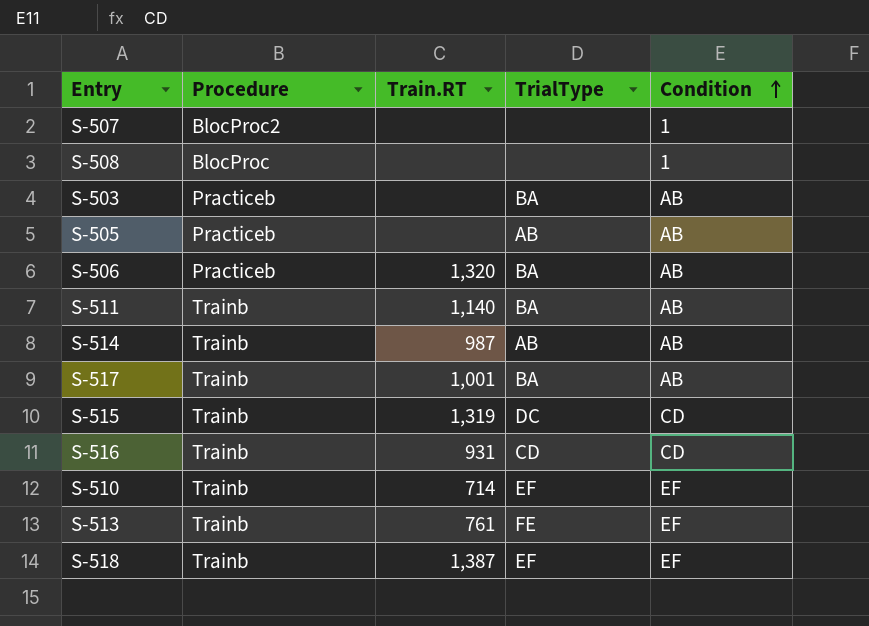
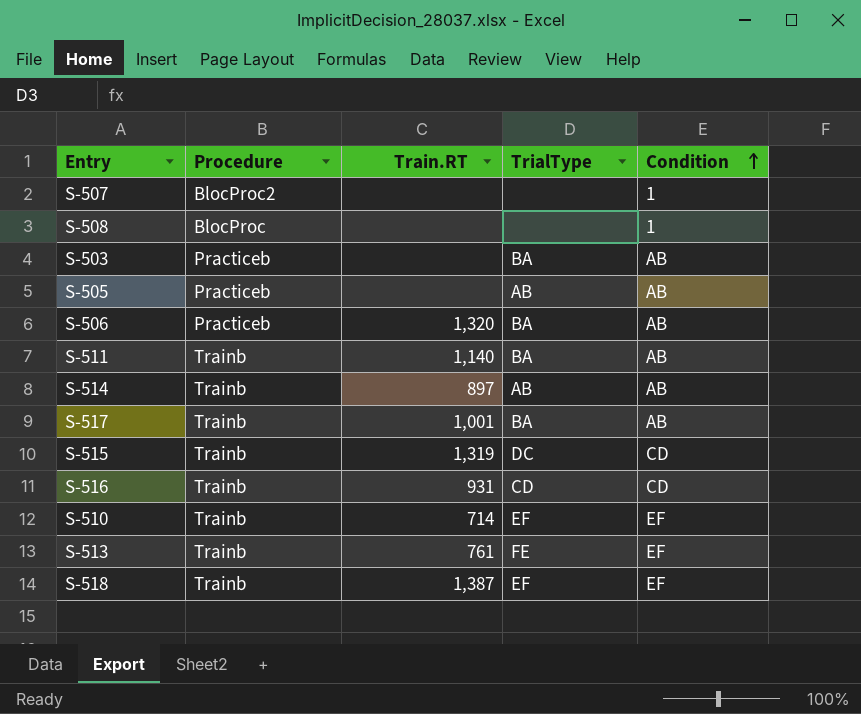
S-514 | Train.RT: 987 -> 897

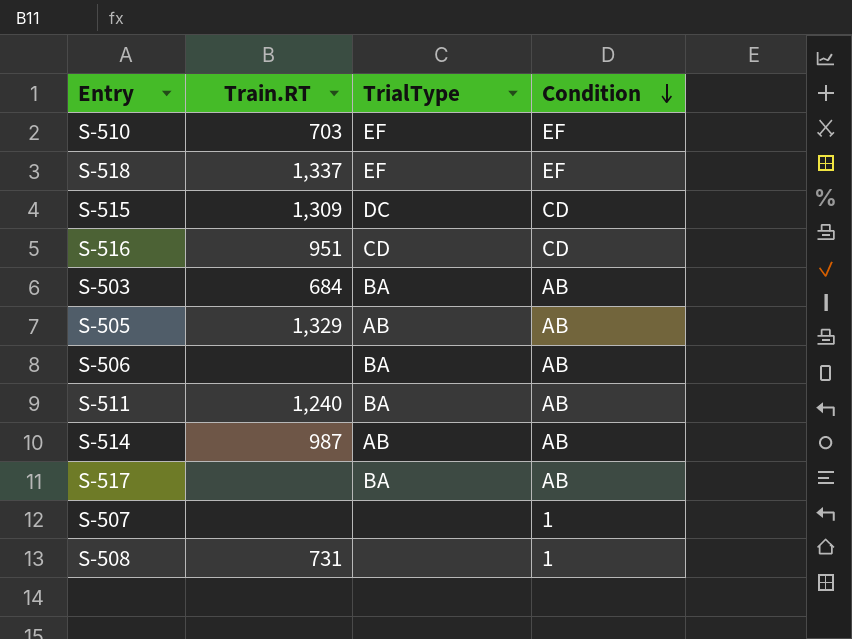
row order: Condition ascending -> Condition descending
column Procedure | position: 2 -> none
row S-513: Trainb | 761 | FE | EF -> none
S-510 | Train.RT: 714 -> 703
S-518 | Train.RT: 1,387 -> 1,337
S-515 | Train.RT: 1,319 -> 1,309
S-516 | Train.RT: 931 -> 951
S-503 | Train.RT: none -> 684
S-505 | Train.RT: none -> 1,329
S-506 | Train.RT: 1,320 -> none
S-511 | Train.RT: 1,140 -> 1,240
S-514 | Train.RT: 897 -> 987
S-517 | Train.RT: 1,001 -> none
S-508 | Train.RT: none -> 731

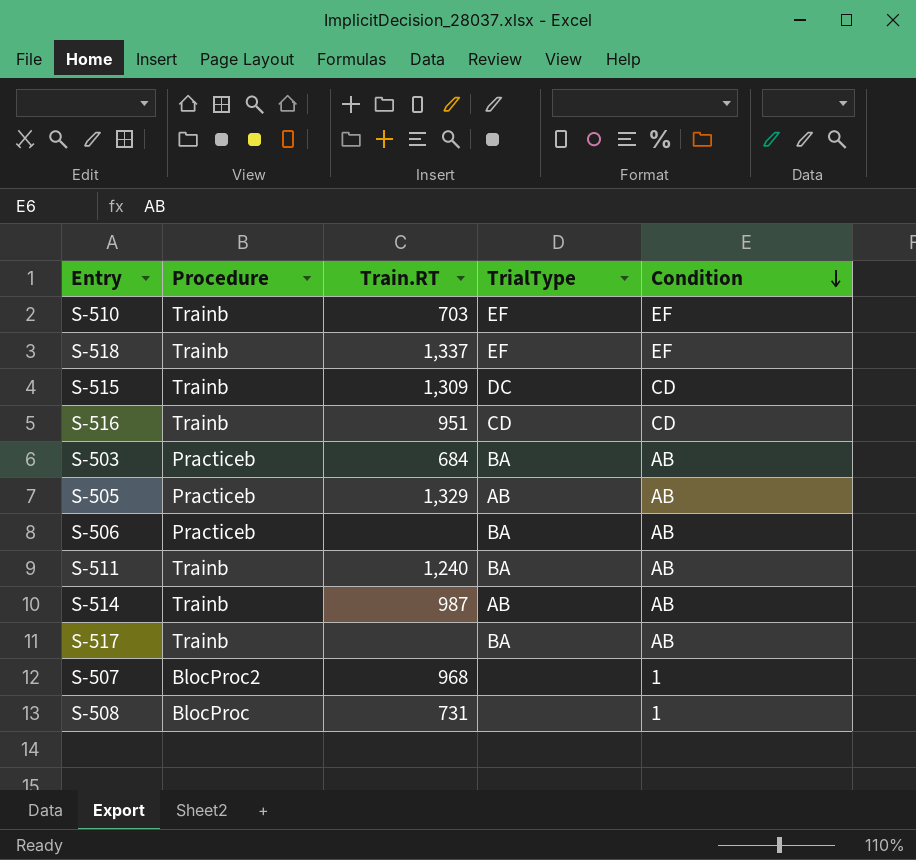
column Procedure | position: none -> 2
S-507 | Train.RT: none -> 968

